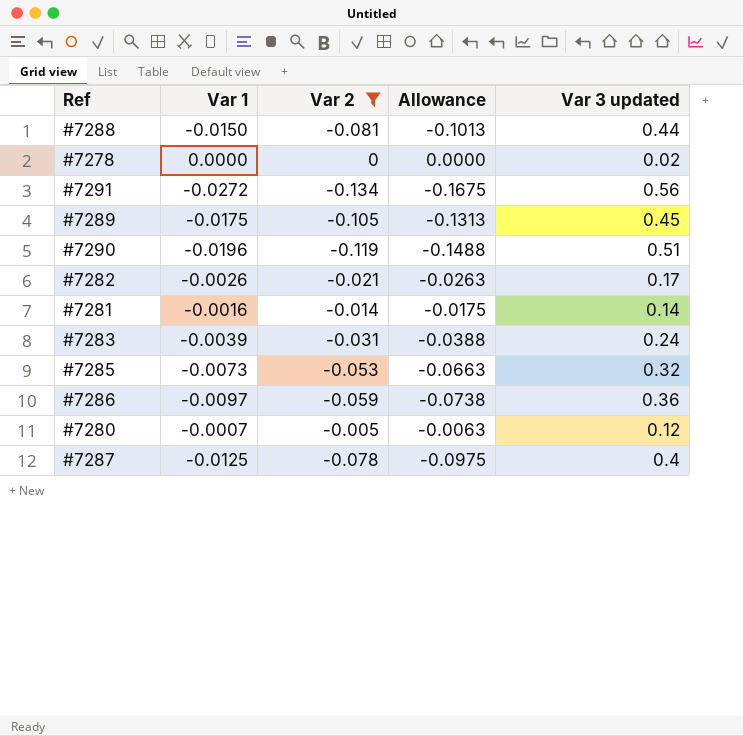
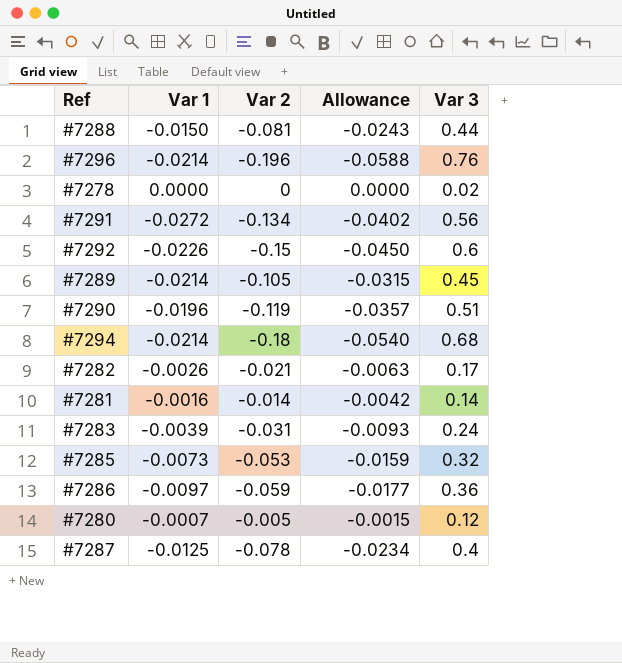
filter: Var 2 >= -0.134 -> none
column Allowance | formula: [Var 2] * 1.25 -> [Var 2] * 0.3
column name: Var 3 updated -> Var 3
#7289 | Var 1: -0.0175 -> -0.0214

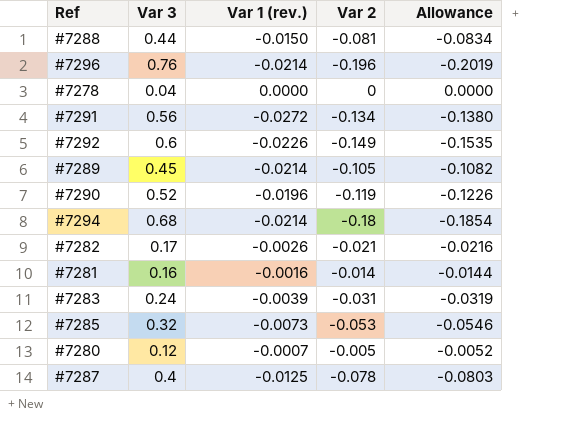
column Var 3 | position: 5 -> 2
column name: Var 1 -> Var 1 (rev.)
column Allowance | formula: [Var 2] * 0.3 -> [Var 2] * 1.03
row #7286: -0.0097 | -0.059 | -0.0177 | 0.36 -> none
#7278 | Var 3: 0.02 -> 0.04
#7292 | Var 2: -0.15 -> -0.149
#7290 | Var 3: 0.51 -> 0.52
#7281 | Var 3: 0.14 -> 0.16

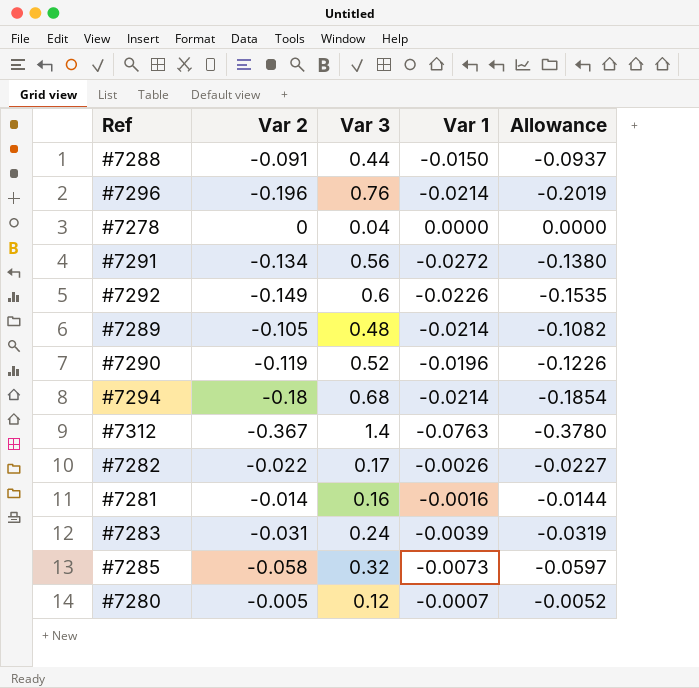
column Var 2 | position: 4 -> 2
column name: Var 1 (rev.) -> Var 1
row #7287: 0.4 | -0.0125 | -0.078 | -0.0803 -> none
#7288 | Var 2: -0.081 -> -0.091
#7288 | Allowance: -0.0834 -> -0.0937
#7289 | Var 3: 0.45 -> 0.48
row #7312: none -> -0.367 | 1.4 | -0.0763 | -0.3780
#7282 | Var 2: -0.021 -> -0.022
#7282 | Allowance: -0.0216 -> -0.0227
#7285 | Var 2: -0.053 -> -0.058
#7285 | Allowance: -0.0546 -> -0.0597

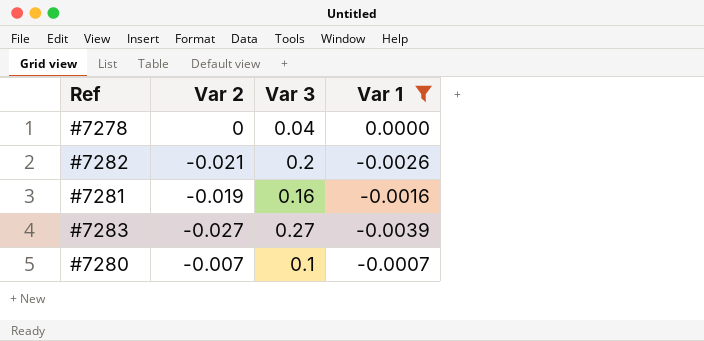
filter: none -> Var 1 >= -0.0039
column Allowance | formula: [Var 2] * 1.03 -> none
#7282 | Var 2: -0.022 -> -0.021
#7282 | Var 3: 0.17 -> 0.2
#7281 | Var 2: -0.014 -> -0.019
#7283 | Var 2: -0.031 -> -0.027
#7283 | Var 3: 0.24 -> 0.27
#7280 | Var 2: -0.005 -> -0.007
#7280 | Var 3: 0.12 -> 0.1

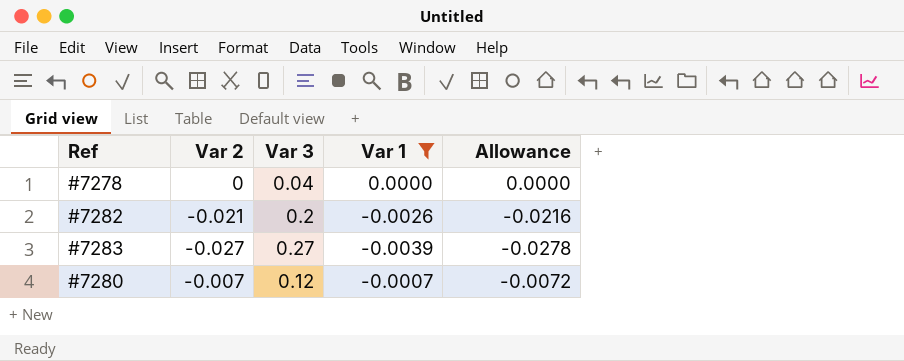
column Allowance | formula: none -> [Var 2] * 1.03
row #7281: -0.019 | 0.16 | -0.0016 -> none
#7280 | Var 3: 0.1 -> 0.12

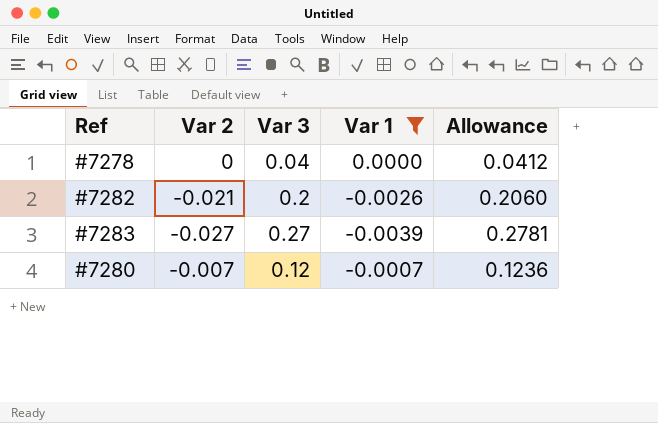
column Allowance | formula: [Var 2] * 1.03 -> [Var 3] * 1.03

